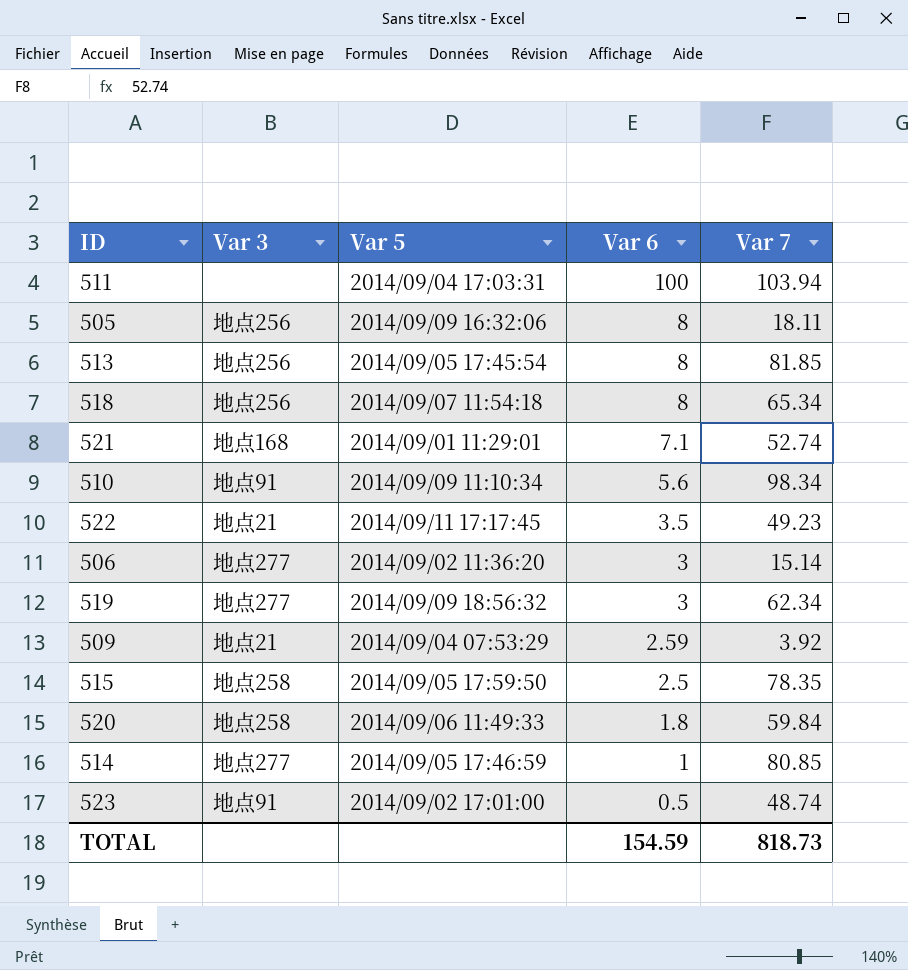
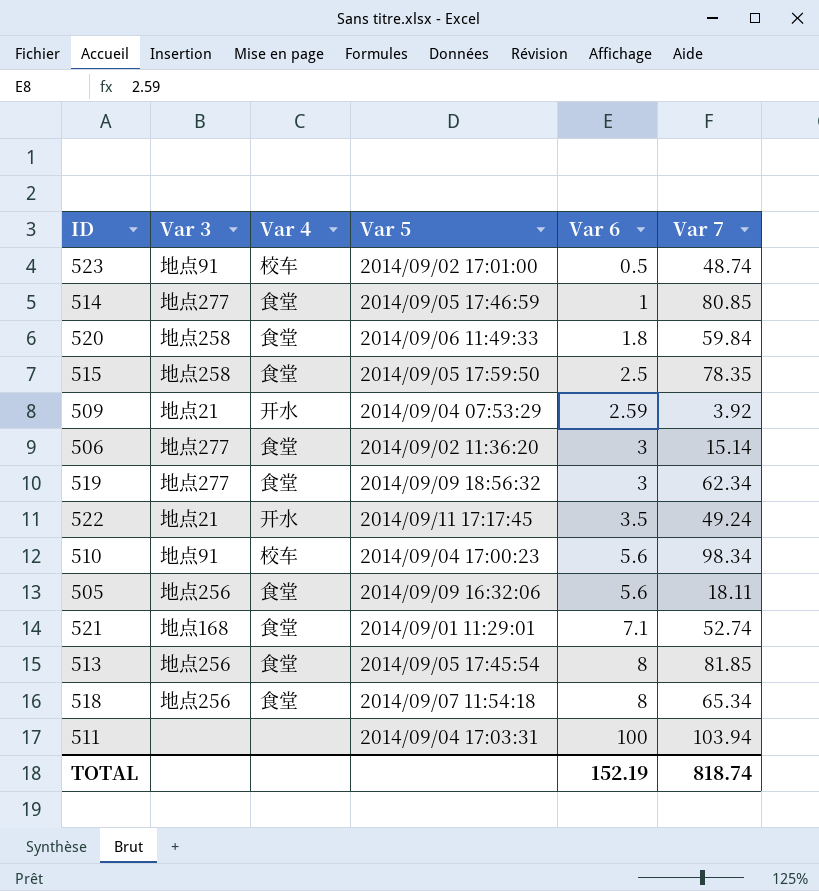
row order: Var 6 descending -> Var 6 ascending
column Var 4 | position: none -> 3
522 | Var 7: 49.23 -> 49.24
510 | Var 5: 2014/09/09 11:10:34 -> 2014/09/04 17:00:23
505 | Var 6: 8 -> 5.6
TOTAL | Var 6: 154.59 -> 152.19
TOTAL | Var 7: 818.73 -> 818.74

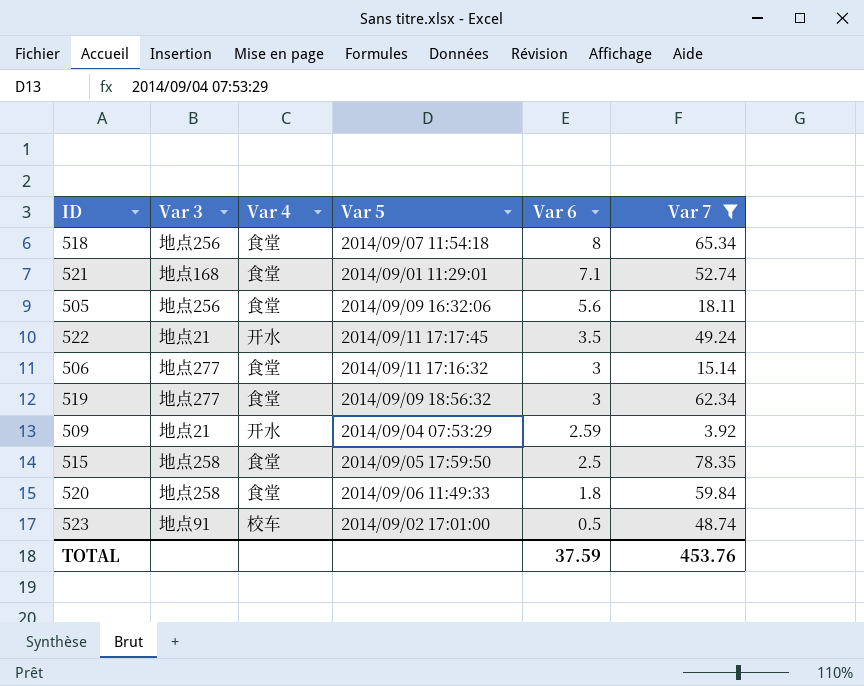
filter: none -> Var 7 <= 78.35
row order: Var 6 ascending -> Var 6 descending
506 | Var 5: 2014/09/02 11:36:20 -> 2014/09/11 17:16:32
TOTAL | Var 6: 152.19 -> 37.59
TOTAL | Var 7: 818.74 -> 453.76

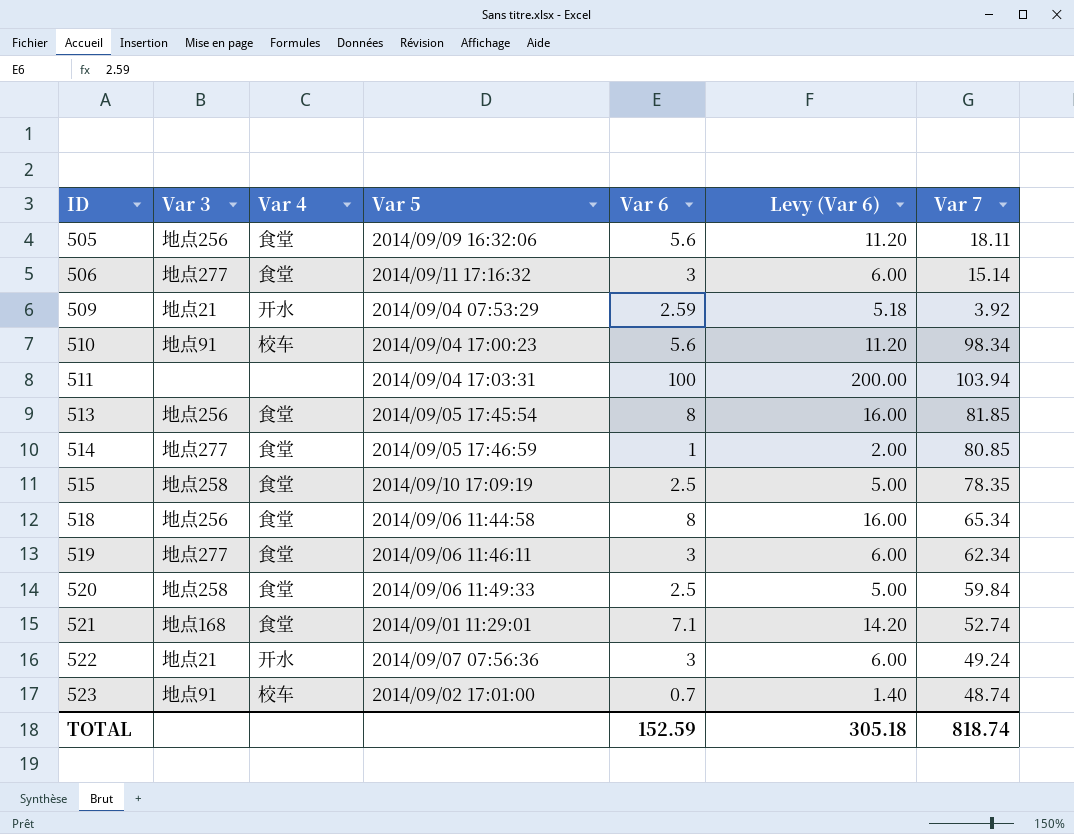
filter: Var 7 <= 78.35 -> none
row order: Var 6 descending -> ID ascending
column Levy (Var 6) | formula: none -> [Var 6] * 2
515 | Var 5: 2014/09/05 17:59:50 -> 2014/09/10 17:09:19
518 | Var 5: 2014/09/07 11:54:18 -> 2014/09/06 11:44:58
519 | Var 5: 2014/09/09 18:56:32 -> 2014/09/06 11:46:11
520 | Var 6: 1.8 -> 2.5
522 | Var 5: 2014/09/11 17:17:45 -> 2014/09/07 07:56:36
522 | Var 6: 3.5 -> 3
523 | Var 6: 0.5 -> 0.7
TOTAL | Var 6: 37.59 -> 152.59
TOTAL | Var 7: 453.76 -> 818.74

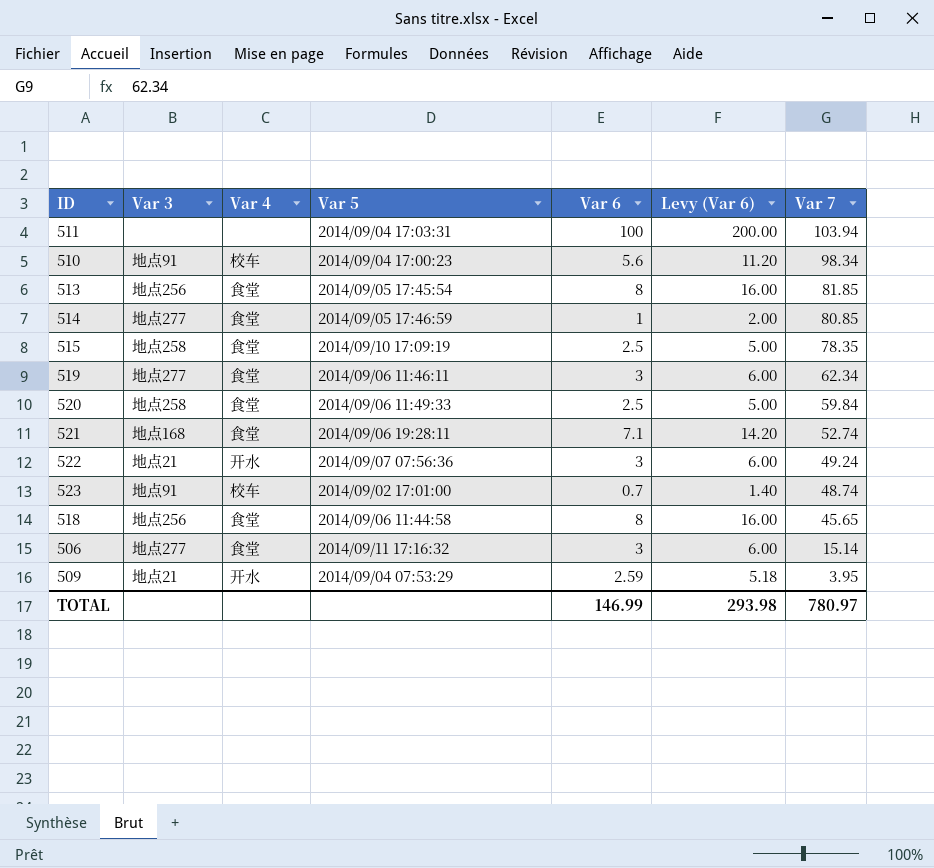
row order: ID ascending -> Var 7 descending
row 505: 地点256 | 食堂 | 2014/09/09 16:32:06 | 5.6 | 11.20 | 18.11 -> none
521 | Var 5: 2014/09/01 11:29:01 -> 2014/09/06 19:28:11
518 | Var 7: 65.34 -> 45.65
509 | Var 7: 3.92 -> 3.95
TOTAL | Var 6: 152.59 -> 146.99
TOTAL | Levy (Var 6): 305.18 -> 293.98
TOTAL | Var 7: 818.74 -> 780.97

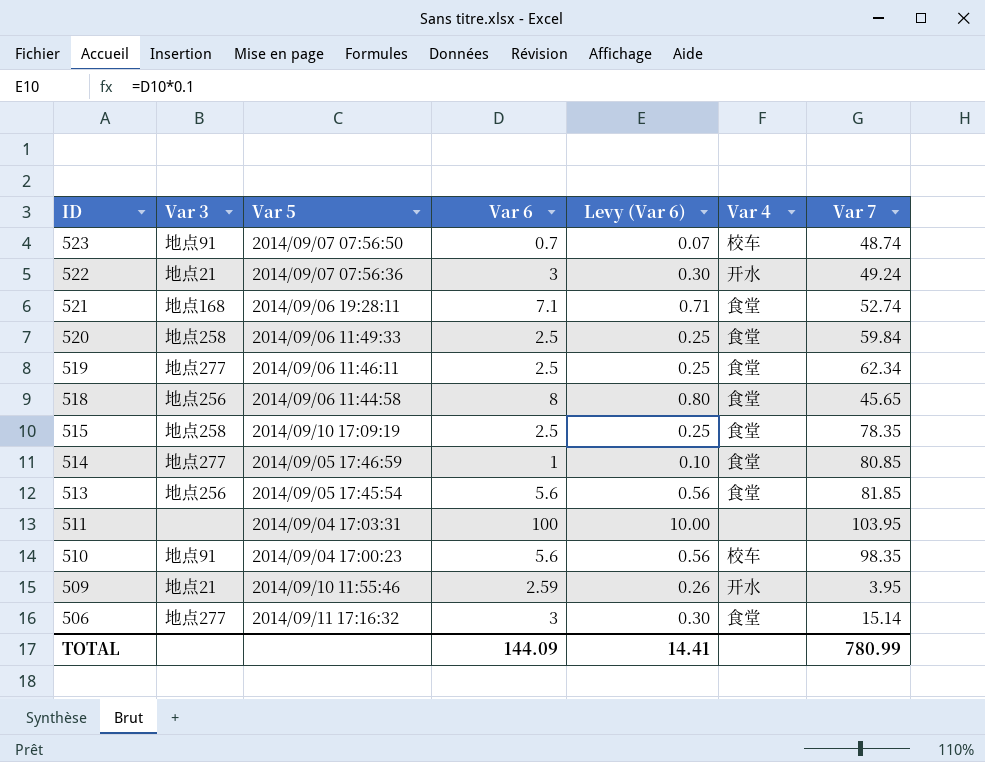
row order: Var 7 descending -> ID descending
column Levy (Var 6) | formula: [Var 6] * 2 -> [Var 6] * 0.1
column Var 4 | position: 3 -> 6
523 | Var 5: 2014/09/02 17:01:00 -> 2014/09/07 07:56:50
519 | Var 6: 3 -> 2.5
513 | Var 6: 8 -> 5.6
511 | Var 7: 103.94 -> 103.95
510 | Var 7: 98.34 -> 98.35
509 | Var 5: 2014/09/04 07:53:29 -> 2014/09/10 11:55:46
TOTAL | Var 6: 146.99 -> 144.09
TOTAL | Levy (Var 6): 293.98 -> 14.41
TOTAL | Var 7: 780.97 -> 780.99

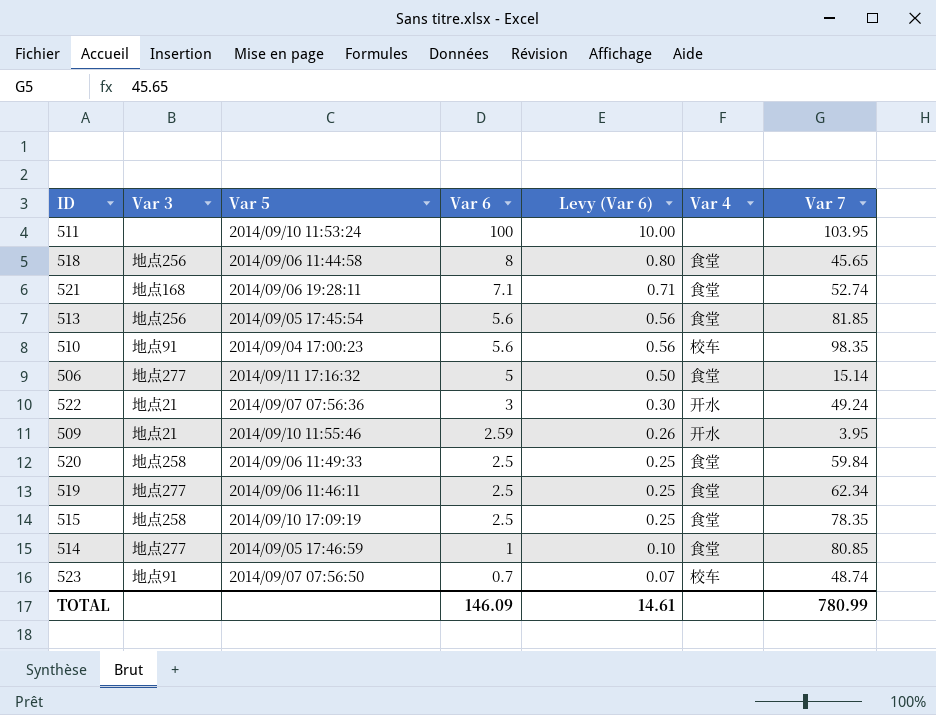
row order: ID descending -> Var 6 descending
511 | Var 5: 2014/09/04 17:03:31 -> 2014/09/10 11:53:24
506 | Var 6: 3 -> 5
506 | Levy (Var 6): 0.30 -> 0.50
TOTAL | Var 6: 144.09 -> 146.09
TOTAL | Levy (Var 6): 14.41 -> 14.61

